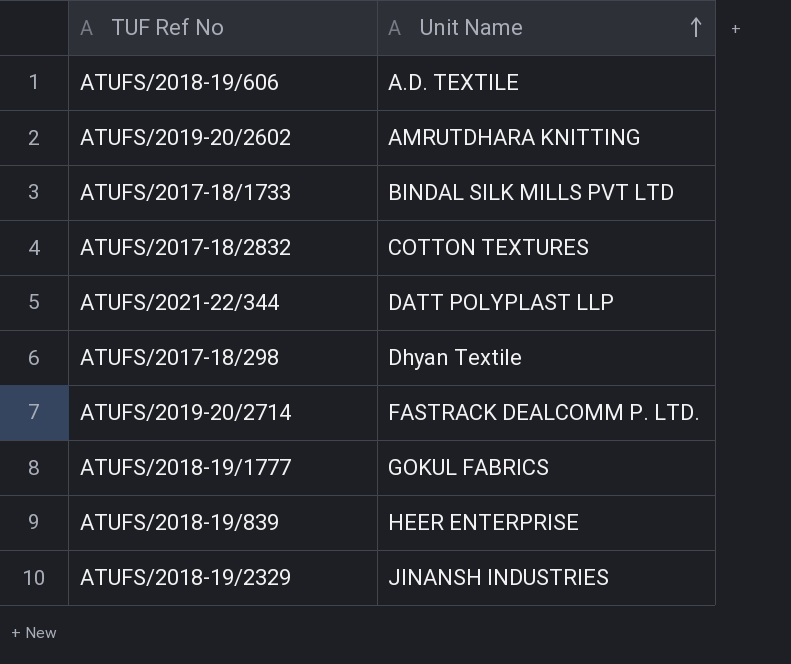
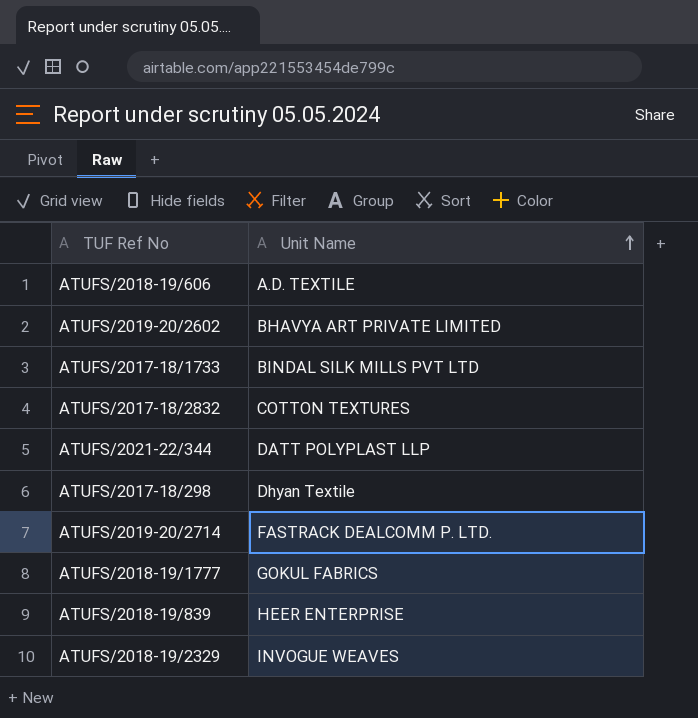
ATUFS/2019-20/2602 | Unit Name: AMRUTDHARA KNITTING -> BHAVYA ART PRIVATE LIMITED
ATUFS/2018-19/2329 | Unit Name: JINANSH INDUSTRIES -> INVOGUE WEAVES

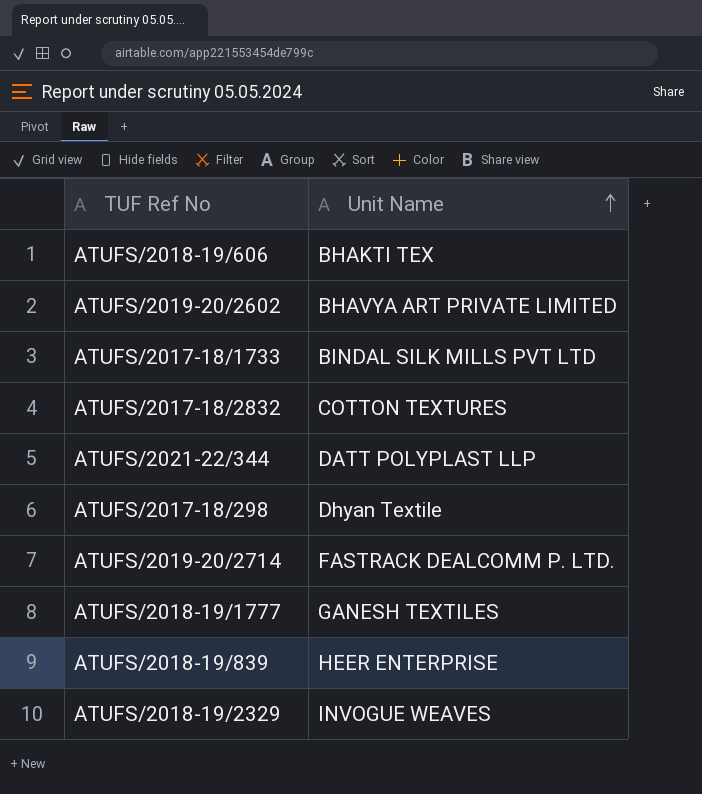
ATUFS/2018-19/606 | Unit Name: A.D. TEXTILE -> BHAKTI TEX
ATUFS/2018-19/1777 | Unit Name: GOKUL FABRICS -> GANESH TEXTILES

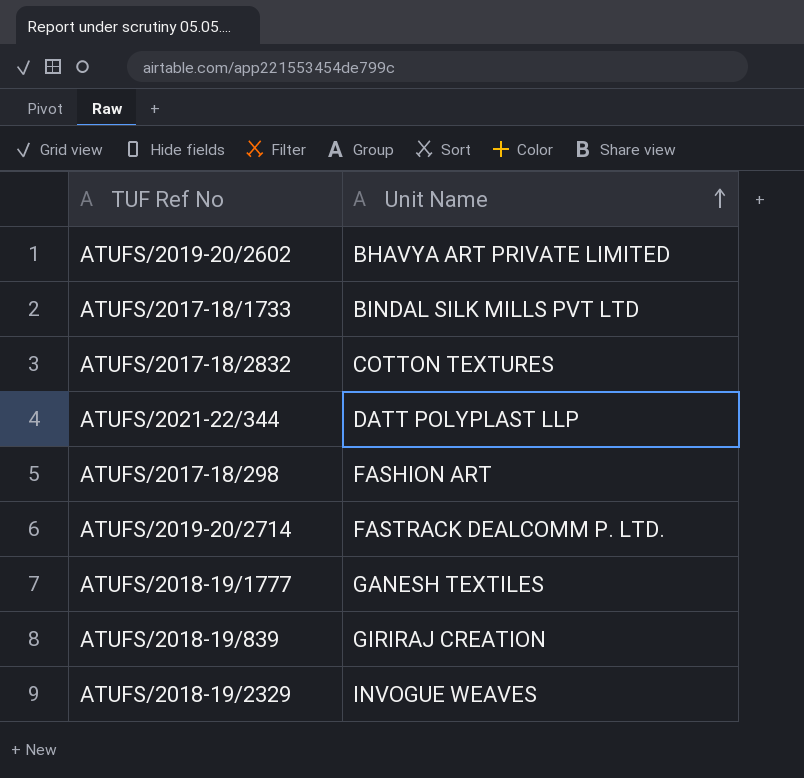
row ATUFS/2018-19/606: BHAKTI TEX -> none
ATUFS/2017-18/298 | Unit Name: Dhyan Textile -> FASHION ART
ATUFS/2018-19/839 | Unit Name: HEER ENTERPRISE -> GIRIRAJ CREATION

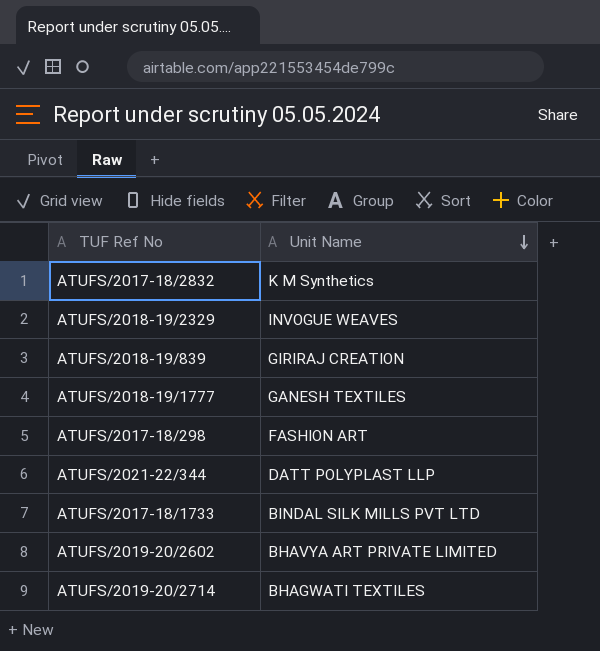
row order: Unit Name ascending -> Unit Name descending
ATUFS/2017-18/2832 | Unit Name: COTTON TEXTURES -> K M Synthetics
ATUFS/2019-20/2714 | Unit Name: FASTRACK DEALCOMM P. LTD. -> BHAGWATI TEXTILES

